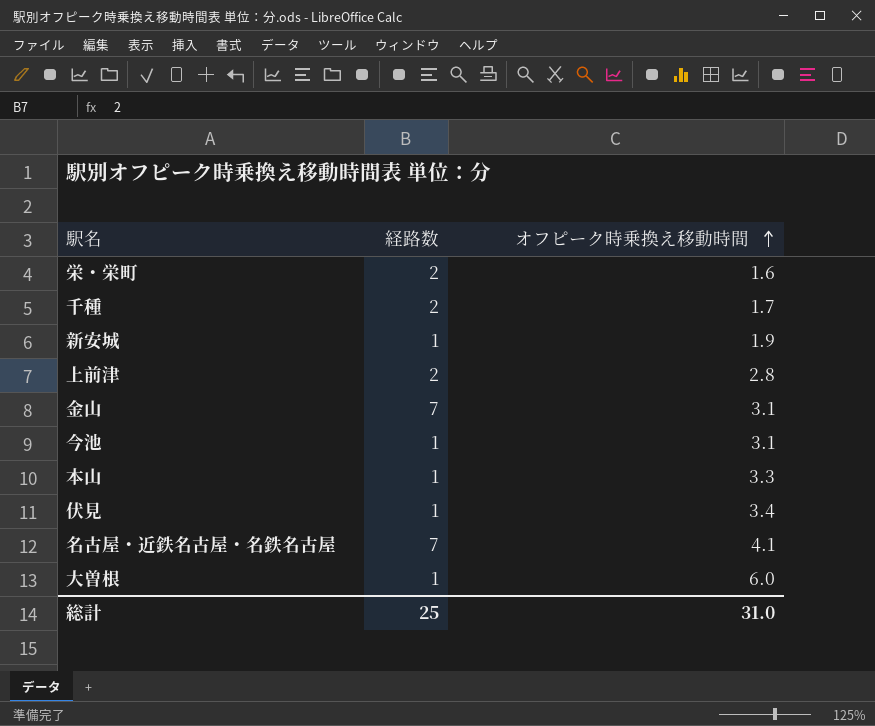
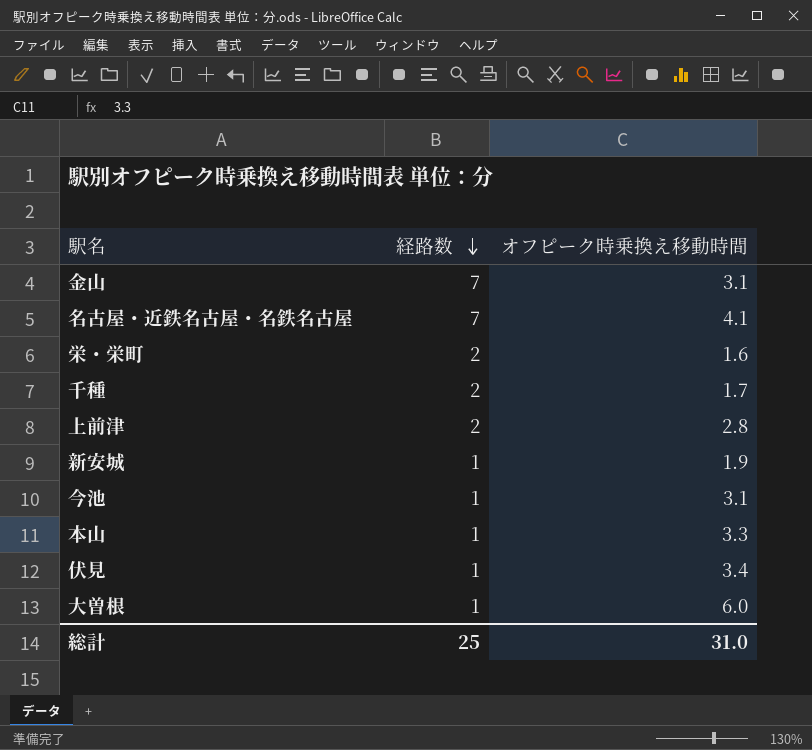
row order: オフピーク時乗換え移動時間 ascending -> 経路数 descending

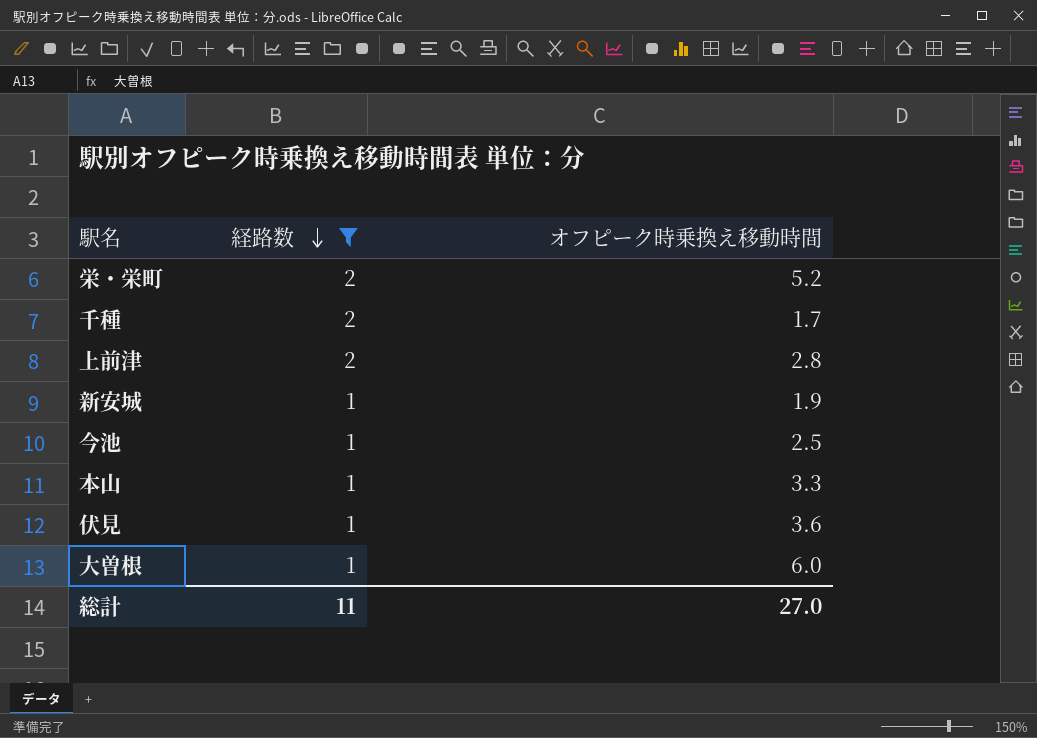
filter: none -> 経路数 != 7
栄・栄町 | オフピーク時乗換え移動時間: 1.6 -> 5.2
今池 | オフピーク時乗換え移動時間: 3.1 -> 2.5
伏見 | オフピーク時乗換え移動時間: 3.4 -> 3.6
総計 | 経路数: 25 -> 11
総計 | オフピーク時乗換え移動時間: 31.0 -> 27.0

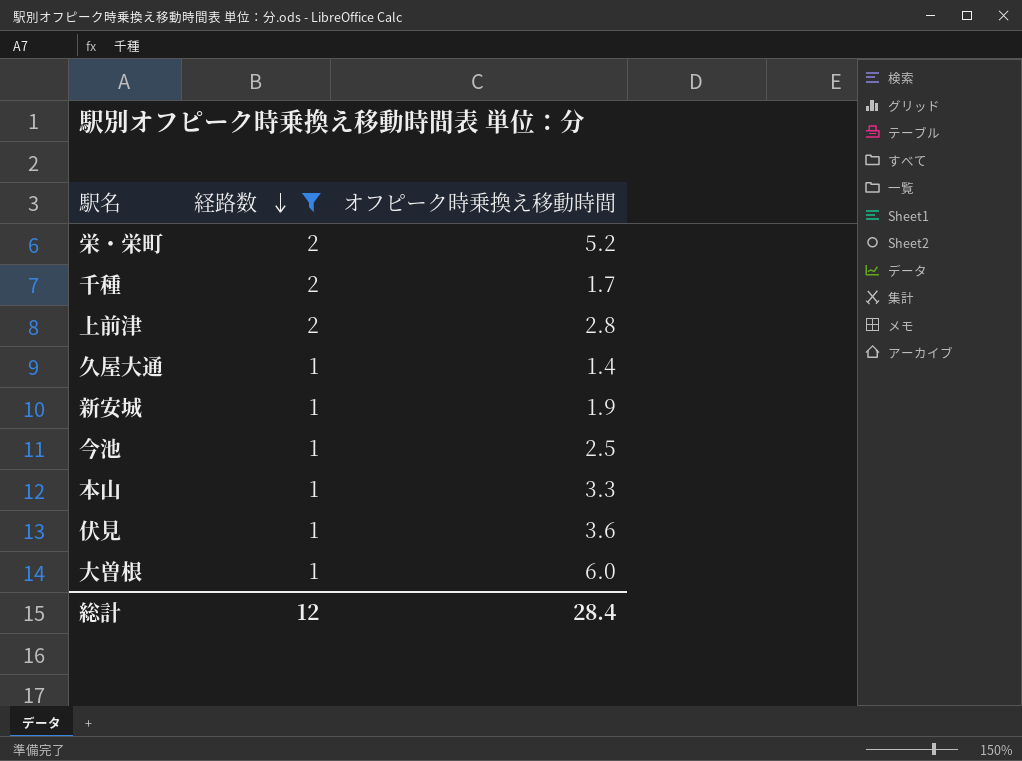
row 久屋大通: none -> 1 | 1.4
総計 | 経路数: 11 -> 12
総計 | オフピーク時乗換え移動時間: 27.0 -> 28.4

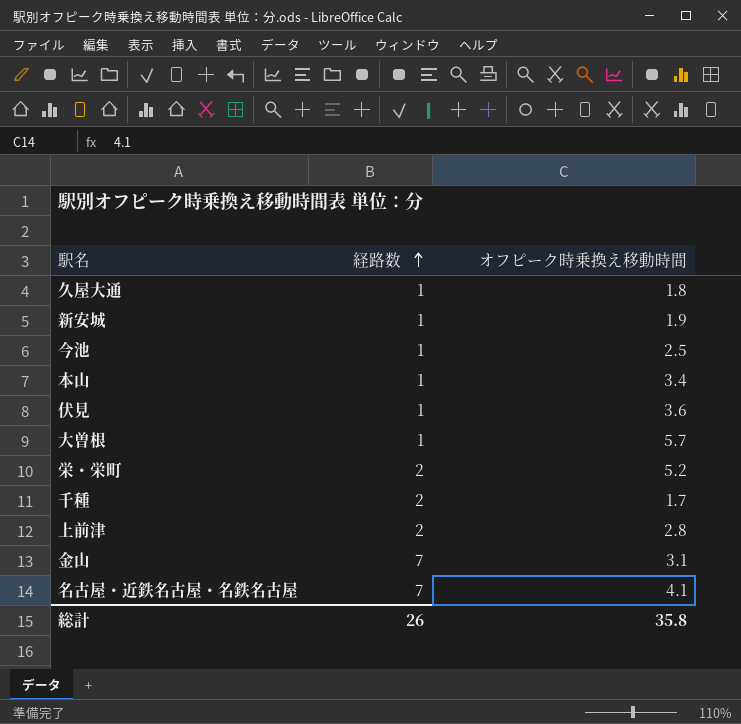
filter: 経路数 != 7 -> none
row order: 経路数 descending -> 経路数 ascending
久屋大通 | オフピーク時乗換え移動時間: 1.4 -> 1.8
本山 | オフピーク時乗換え移動時間: 3.3 -> 3.4
大曽根 | オフピーク時乗換え移動時間: 6.0 -> 5.7
総計 | 経路数: 12 -> 26
総計 | オフピーク時乗換え移動時間: 28.4 -> 35.8

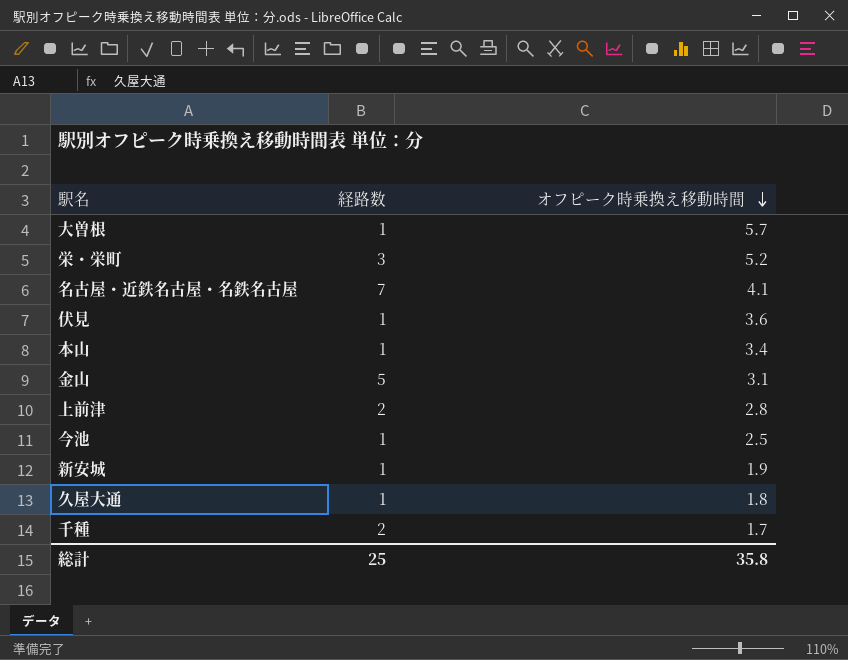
row order: 経路数 ascending -> オフピーク時乗換え移動時間 descending
栄・栄町 | 経路数: 2 -> 3
金山 | 経路数: 7 -> 5
総計 | 経路数: 26 -> 25

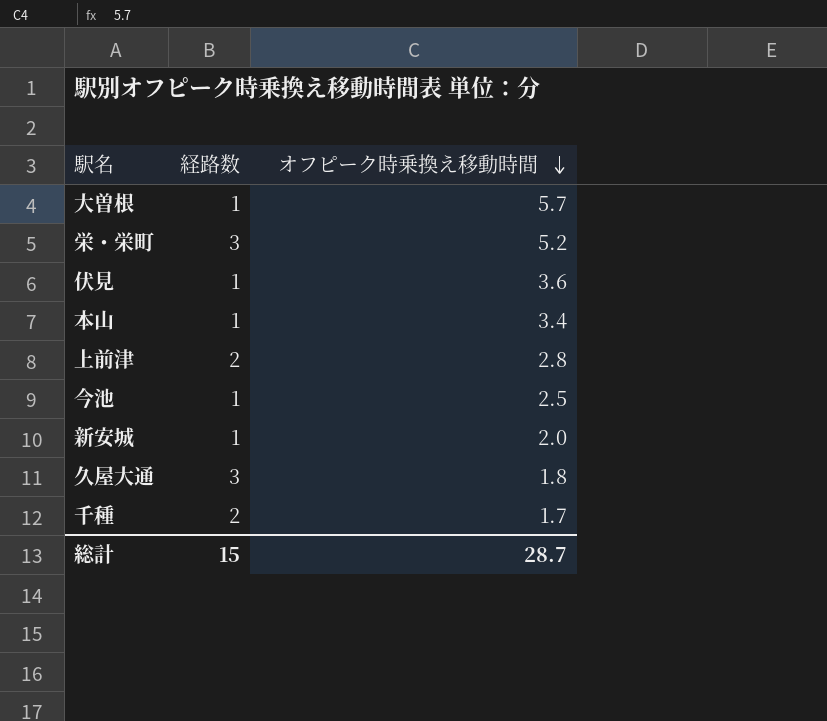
row 名古屋・近鉄名古屋・名鉄名古屋: 7 | 4.1 -> none
row 金山: 5 | 3.1 -> none
新安城 | オフピーク時乗換え移動時間: 1.9 -> 2.0
久屋大通 | 経路数: 1 -> 3
総計 | 経路数: 25 -> 15
総計 | オフピーク時乗換え移動時間: 35.8 -> 28.7

